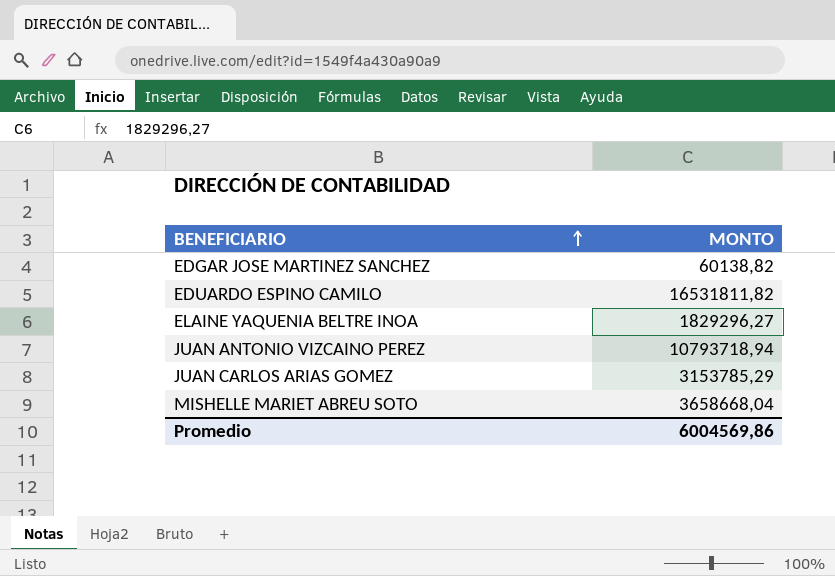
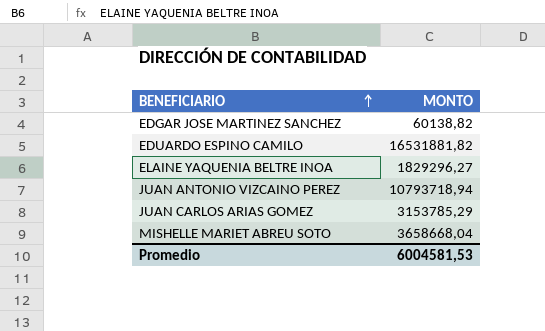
EDUARDO ESPINO CAMILO | MONTO: 16531811,82 -> 16531881,82
Promedio | MONTO: 6004569,86 -> 6004581,53

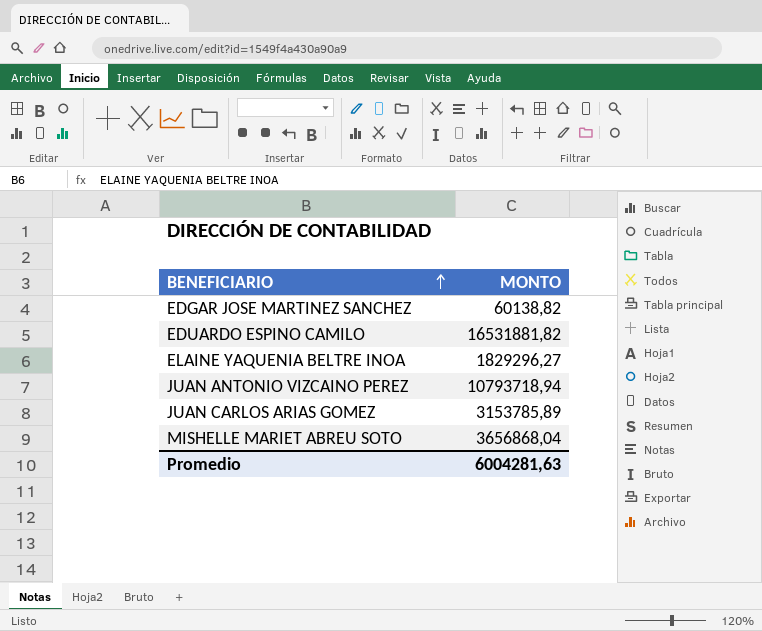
JUAN CARLOS ARIAS GOMEZ | MONTO: 3153785,29 -> 3153785,89
MISHELLE MARIET ABREU SOTO | MONTO: 3658668,04 -> 3656868,04
Promedio | MONTO: 6004581,53 -> 6004281,63

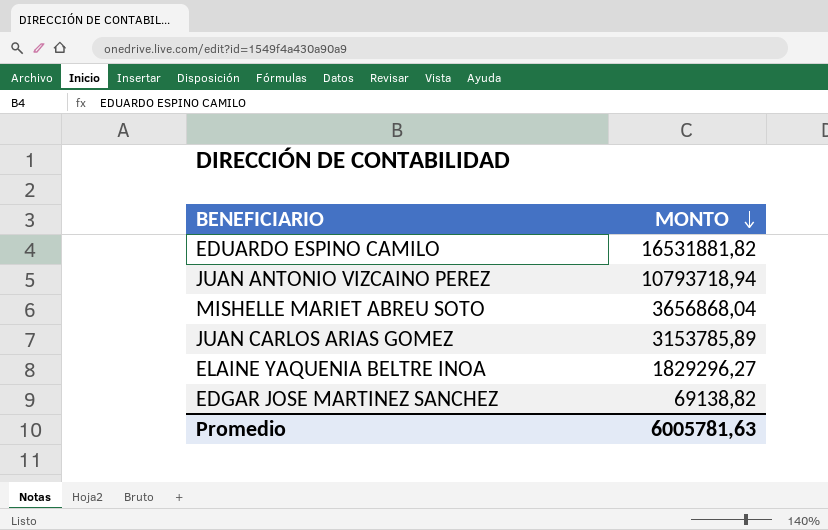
row order: BENEFICIARIO ascending -> MONTO descending
EDGAR JOSE MARTINEZ SANCHEZ | MONTO: 60138,82 -> 69138,82
Promedio | MONTO: 6004281,63 -> 6005781,63

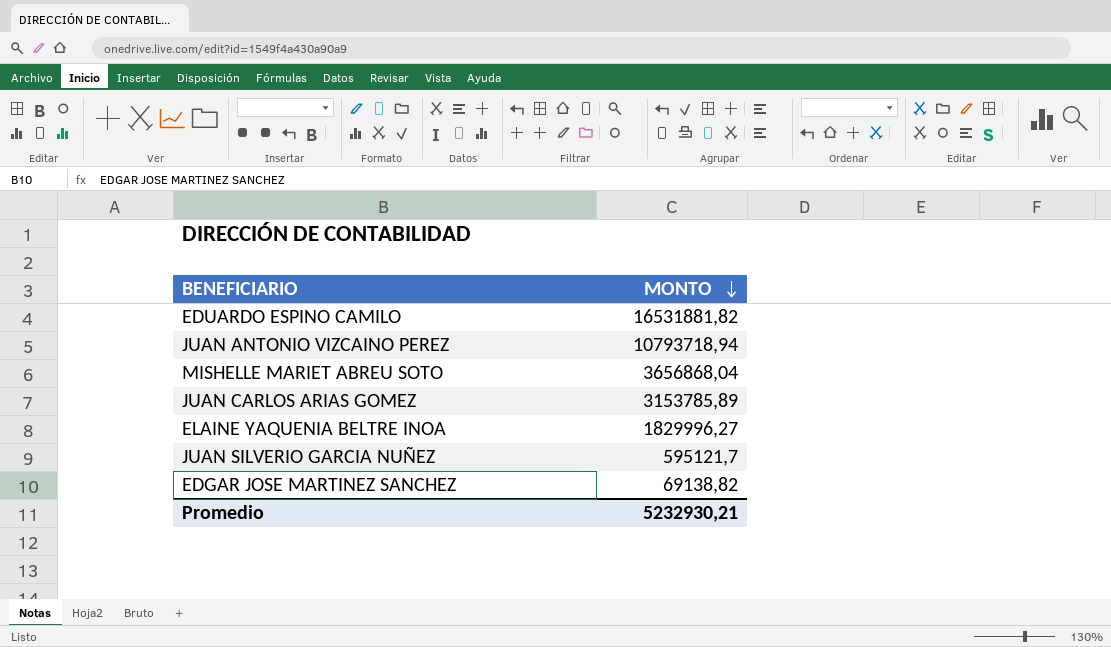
ELAINE YAQUENIA BELTRE INOA | MONTO: 1829296,27 -> 1829996,27
row JUAN SILVERIO GARCIA NUÑEZ: none -> 595121,7
Promedio | MONTO: 6005781,63 -> 5232930,21

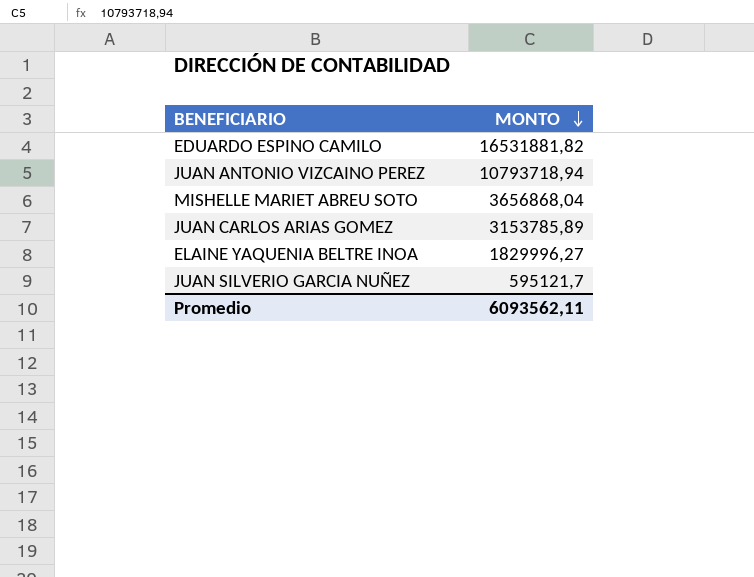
row EDGAR JOSE MARTINEZ SANCHEZ: 69138,82 -> none
Promedio | MONTO: 5232930,21 -> 6093562,11

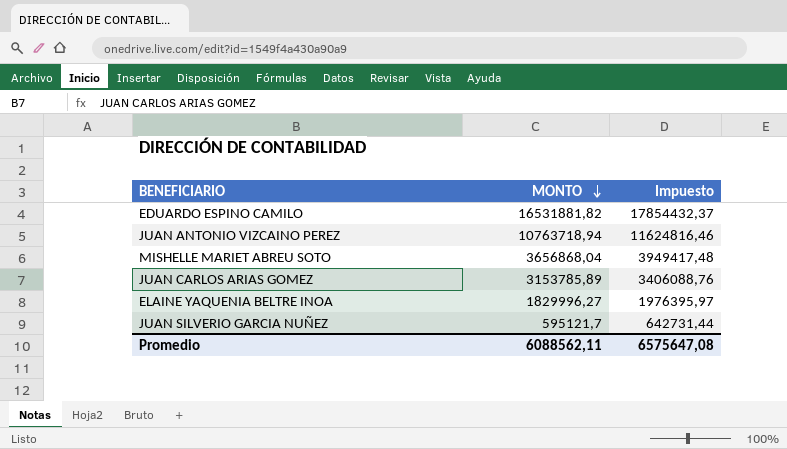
column Impuesto | formula: none -> [MONTO] * 1,08
JUAN ANTONIO VIZCAINO PEREZ | MONTO: 10793718,94 -> 10763718,94
Promedio | MONTO: 6093562,11 -> 6088562,11

